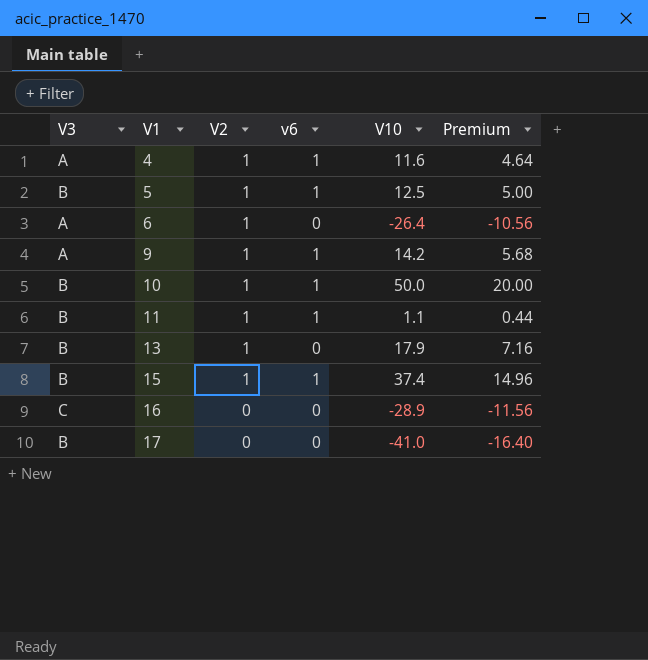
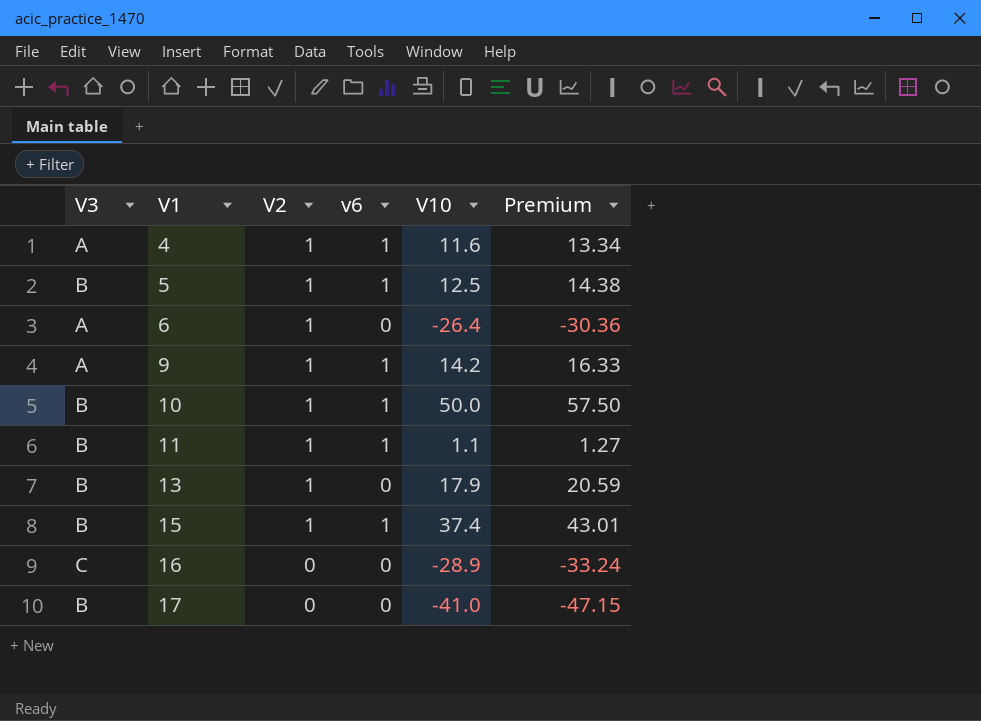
column Premium | formula: [V10] * 0.4 -> [V10] * 1.15

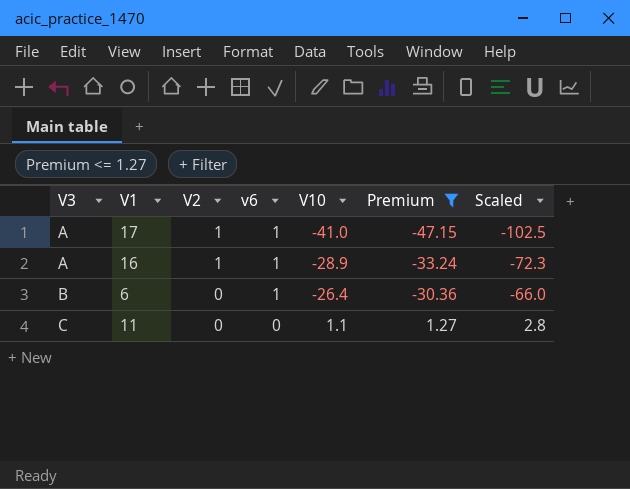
filter: none -> Premium <= 1.27
row order: V1 ascending -> V3 ascending
column Scaled | formula: none -> [V10] * 2.5
17 | V3: B -> A
17 | V2: 0 -> 1
17 | v6: 0 -> 1
16 | V3: C -> A
16 | V2: 0 -> 1
16 | v6: 0 -> 1
6 | V3: A -> B
6 | V2: 1 -> 0
6 | v6: 0 -> 1
11 | V3: B -> C
11 | V2: 1 -> 0
11 | v6: 1 -> 0

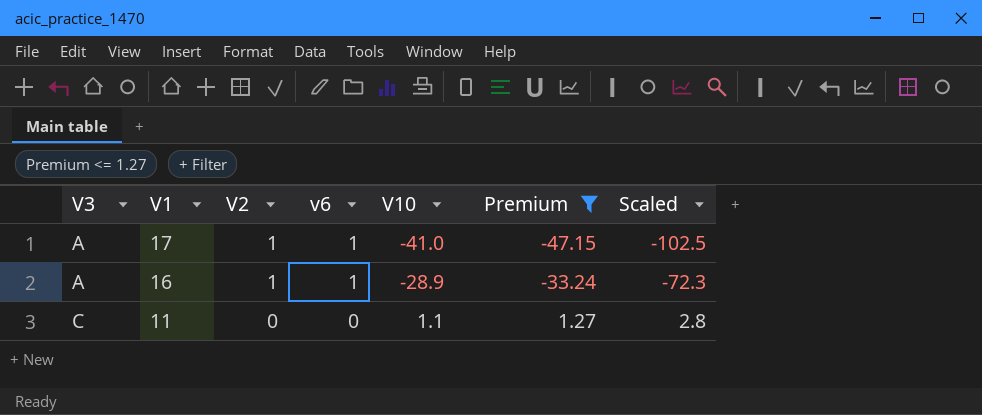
row 6: B | 0 | 1 | -26.4 | -30.36 | -66.0 -> none

